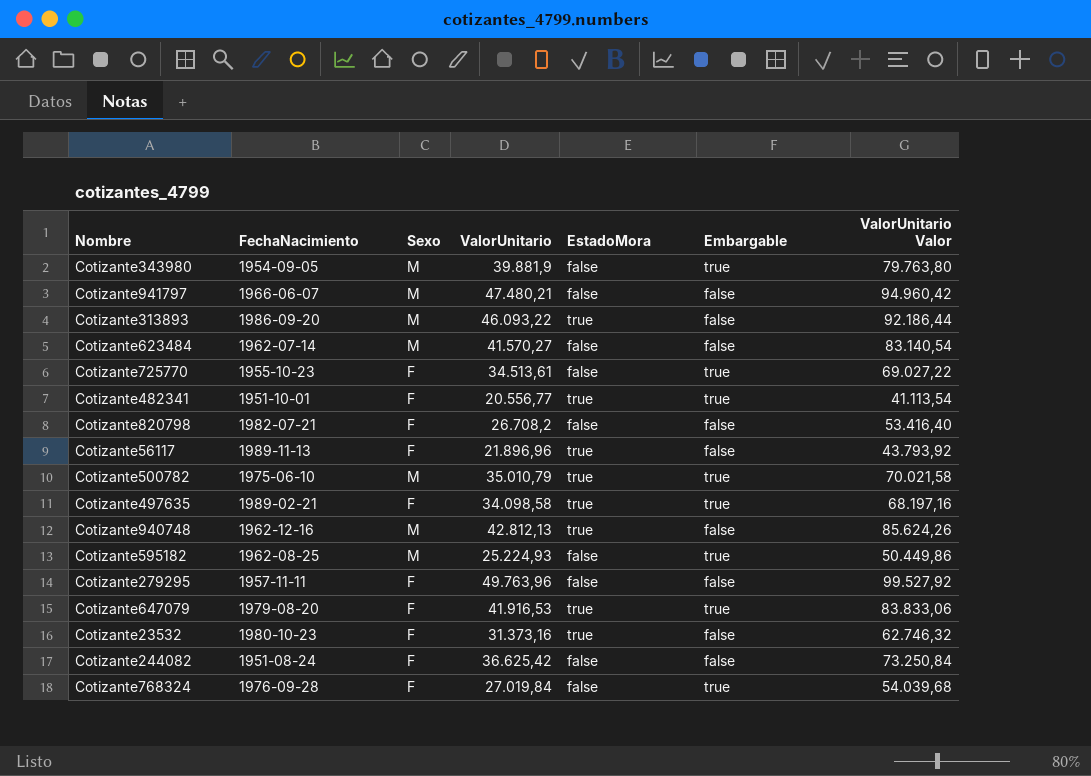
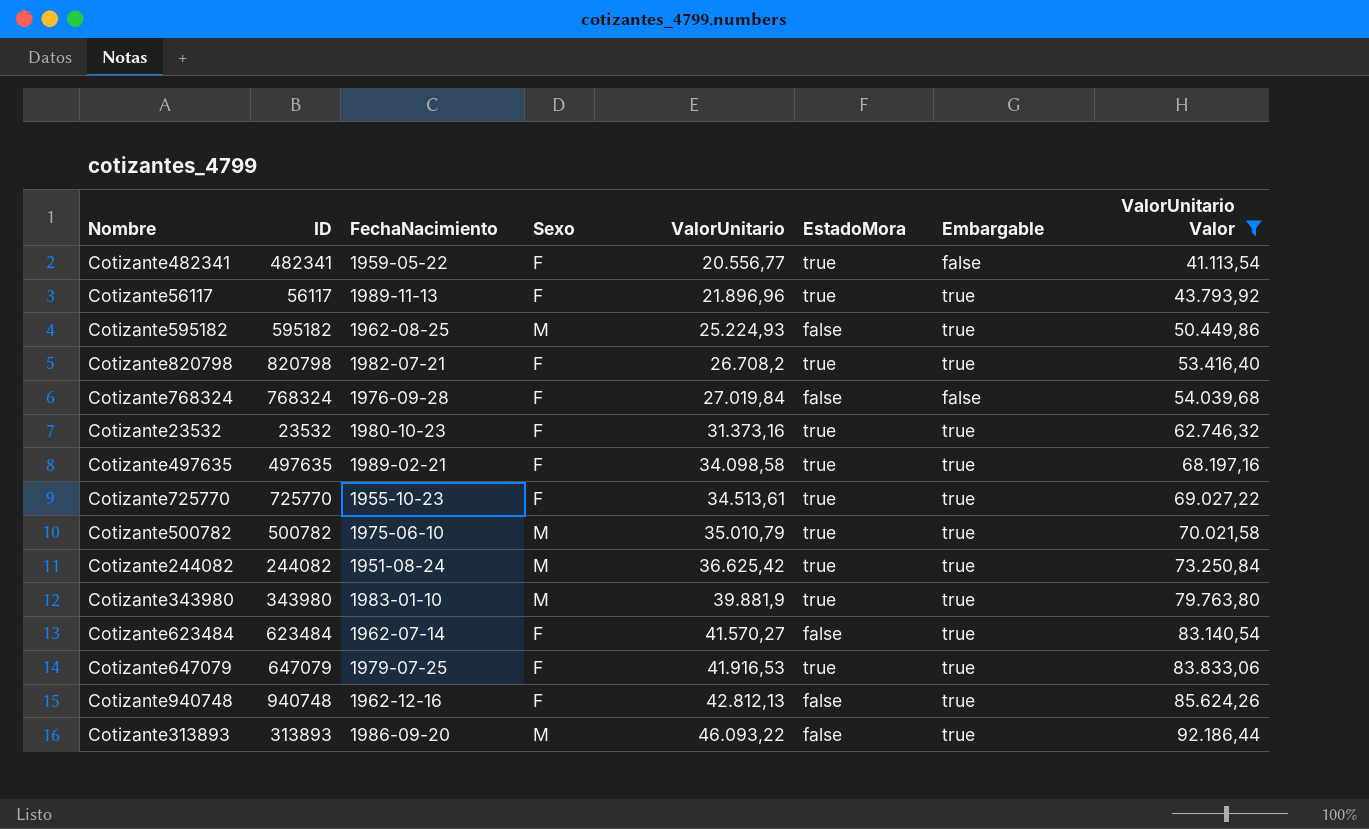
filter: none -> ValorUnitario Valor <= 92.186,44
row order: none -> ValorUnitario ascending
column ID | position: none -> 2
Cotizante482341 | FechaNacimiento: 1951-10-01 -> 1959-05-22
Cotizante482341 | Embargable: true -> false
Cotizante56117 | Embargable: false -> true
Cotizante820798 | EstadoMora: false -> true
Cotizante820798 | Embargable: false -> true
Cotizante768324 | Embargable: true -> false
Cotizante23532 | Embargable: false -> true
Cotizante725770 | EstadoMora: false -> true
Cotizante244082 | Sexo: F -> M
Cotizante244082 | EstadoMora: false -> true
Cotizante244082 | Embargable: false -> true
Cotizante343980 | FechaNacimiento: 1954-09-05 -> 1983-01-10
Cotizante343980 | EstadoMora: false -> true
Cotizante623484 | Sexo: M -> F
Cotizante623484 | Embargable: false -> true
Cotizante647079 | FechaNacimiento: 1979-08-20 -> 1979-07-25
Cotizante940748 | Sexo: M -> F
Cotizante940748 | EstadoMora: true -> false
Cotizante940748 | Embargable: false -> true
Cotizante313893 | EstadoMora: true -> false
Cotizante313893 | Embargable: false -> true

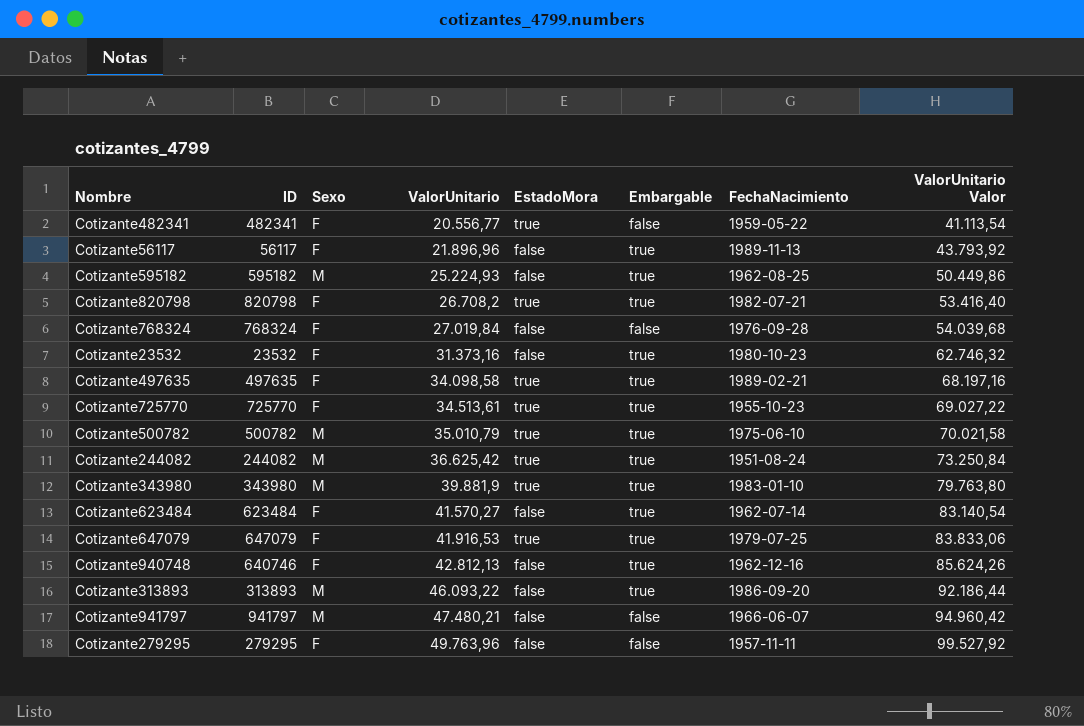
filter: ValorUnitario Valor <= 92.186,44 -> none
column FechaNacimiento | position: 3 -> 7
Cotizante56117 | EstadoMora: true -> false
Cotizante23532 | EstadoMora: true -> false
Cotizante940748 | ID: 940748 -> 640746

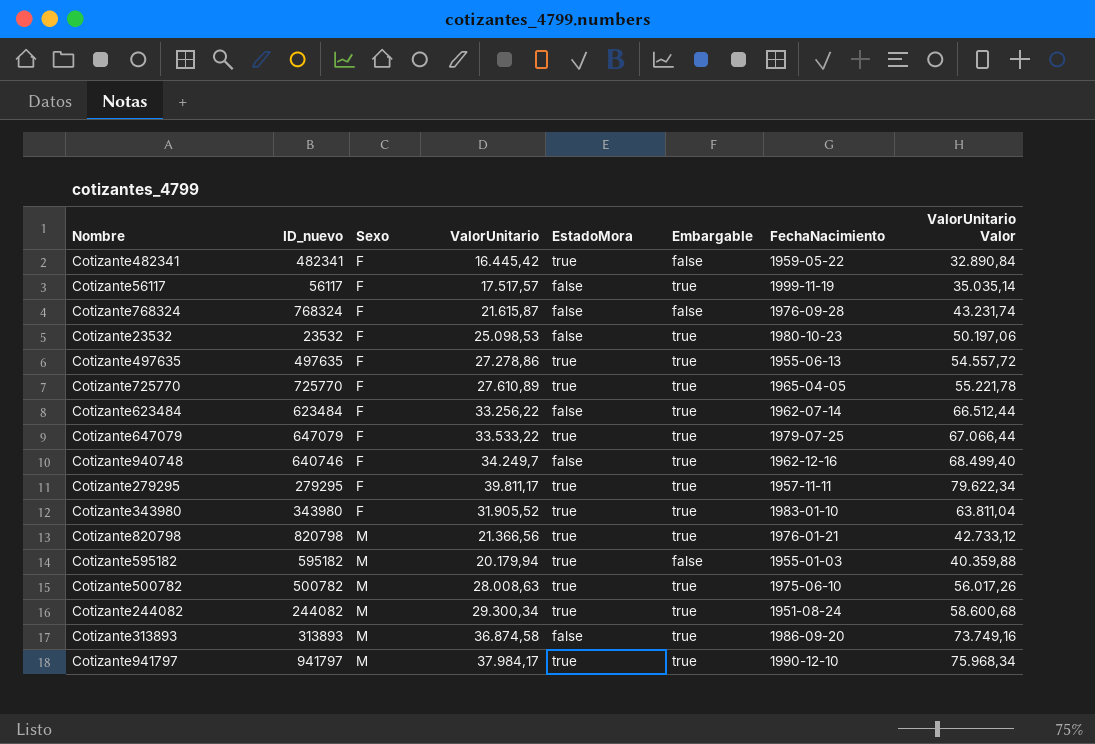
row order: ValorUnitario ascending -> Sexo ascending
column name: ID -> ID_nuevo
Cotizante482341 | ValorUnitario: 20.556,77 -> 16.445,42
Cotizante482341 | ValorUnitario Valor: 41.113,54 -> 32.890,84
Cotizante56117 | ValorUnitario: 21.896,96 -> 17.517,57
Cotizante56117 | FechaNacimiento: 1989-11-13 -> 1999-11-19
Cotizante56117 | ValorUnitario Valor: 43.793,92 -> 35.035,14
Cotizante768324 | ValorUnitario: 27.019,84 -> 21.615,87
Cotizante768324 | ValorUnitario Valor: 54.039,68 -> 43.231,74
Cotizante23532 | ValorUnitario: 31.373,16 -> 25.098,53
Cotizante23532 | ValorUnitario Valor: 62.746,32 -> 50.197,06
Cotizante497635 | ValorUnitario: 34.098,58 -> 27.278,86
Cotizante497635 | FechaNacimiento: 1989-02-21 -> 1955-06-13
Cotizante497635 | ValorUnitario Valor: 68.197,16 -> 54.557,72
Cotizante725770 | ValorUnitario: 34.513,61 -> 27.610,89
Cotizante725770 | FechaNacimiento: 1955-10-23 -> 1965-04-05
Cotizante725770 | ValorUnitario Valor: 69.027,22 -> 55.221,78
Cotizante623484 | ValorUnitario: 41.570,27 -> 33.256,22
Cotizante623484 | ValorUnitario Valor: 83.140,54 -> 66.512,44
Cotizante647079 | ValorUnitario: 41.916,53 -> 33.533,22
Cotizante647079 | ValorUnitario Valor: 83.833,06 -> 67.066,44
Cotizante940748 | ValorUnitario: 42.812,13 -> 34.249,7
Cotizante940748 | ValorUnitario Valor: 85.624,26 -> 68.499,40
Cotizante279295 | ValorUnitario: 49.763,96 -> 39.811,17
Cotizante279295 | EstadoMora: false -> true
Cotizante279295 | Embargable: false -> true
Cotizante279295 | ValorUnitario Valor: 99.527,92 -> 79.622,34
Cotizante343980 | Sexo: M -> F
Cotizante343980 | ValorUnitario: 39.881,9 -> 31.905,52
Cotizante343980 | ValorUnitario Valor: 79.763,80 -> 63.811,04
Cotizante820798 | Sexo: F -> M
Cotizante820798 | ValorUnitario: 26.708,2 -> 21.366,56
Cotizante820798 | FechaNacimiento: 1982-07-21 -> 1976-01-21
Cotizante820798 | ValorUnitario Valor: 53.416,40 -> 42.733,12
Cotizante595182 | ValorUnitario: 25.224,93 -> 20.179,94
Cotizante595182 | EstadoMora: false -> true
Cotizante595182 | Embargable: true -> false
Cotizante595182 | FechaNacimiento: 1962-08-25 -> 1955-01-03
Cotizante595182 | ValorUnitario Valor: 50.449,86 -> 40.359,88
Cotizante500782 | ValorUnitario: 35.010,79 -> 28.008,63
Cotizante500782 | ValorUnitario Valor: 70.021,58 -> 56.017,26
Cotizante244082 | ValorUnitario: 36.625,42 -> 29.300,34
Cotizante244082 | ValorUnitario Valor: 73.250,84 -> 58.600,68
Cotizante313893 | ValorUnitario: 46.093,22 -> 36.874,58
Cotizante313893 | ValorUnitario Valor: 92.186,44 -> 73.749,16
Cotizante941797 | ValorUnitario: 47.480,21 -> 37.984,17
Cotizante941797 | EstadoMora: false -> true
Cotizante941797 | Embargable: false -> true
Cotizante941797 | FechaNacimiento: 1966-06-07 -> 1990-12-10
Cotizante941797 | ValorUnitario Valor: 94.960,42 -> 75.968,34

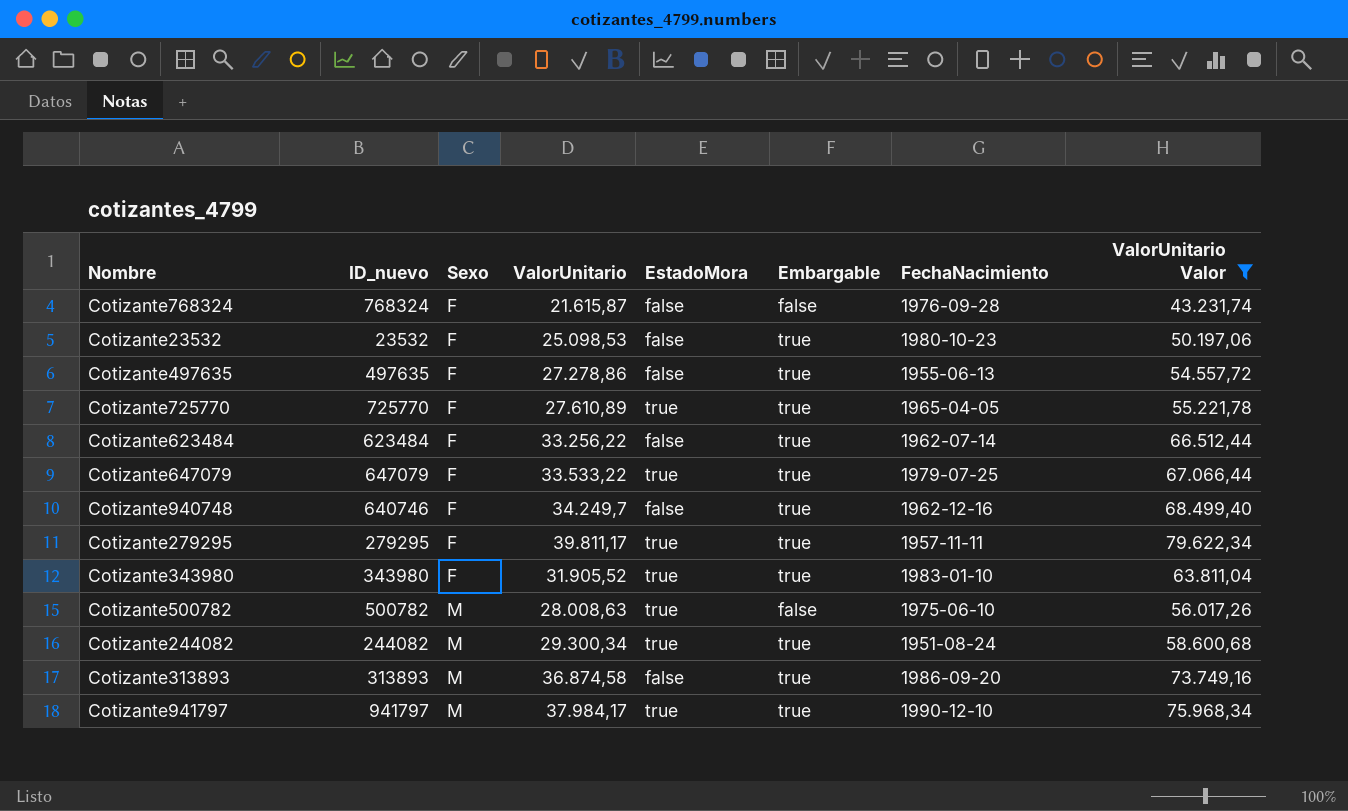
filter: none -> ValorUnitario Valor >= 43.231,74
Cotizante497635 | EstadoMora: true -> false
Cotizante500782 | Embargable: true -> false

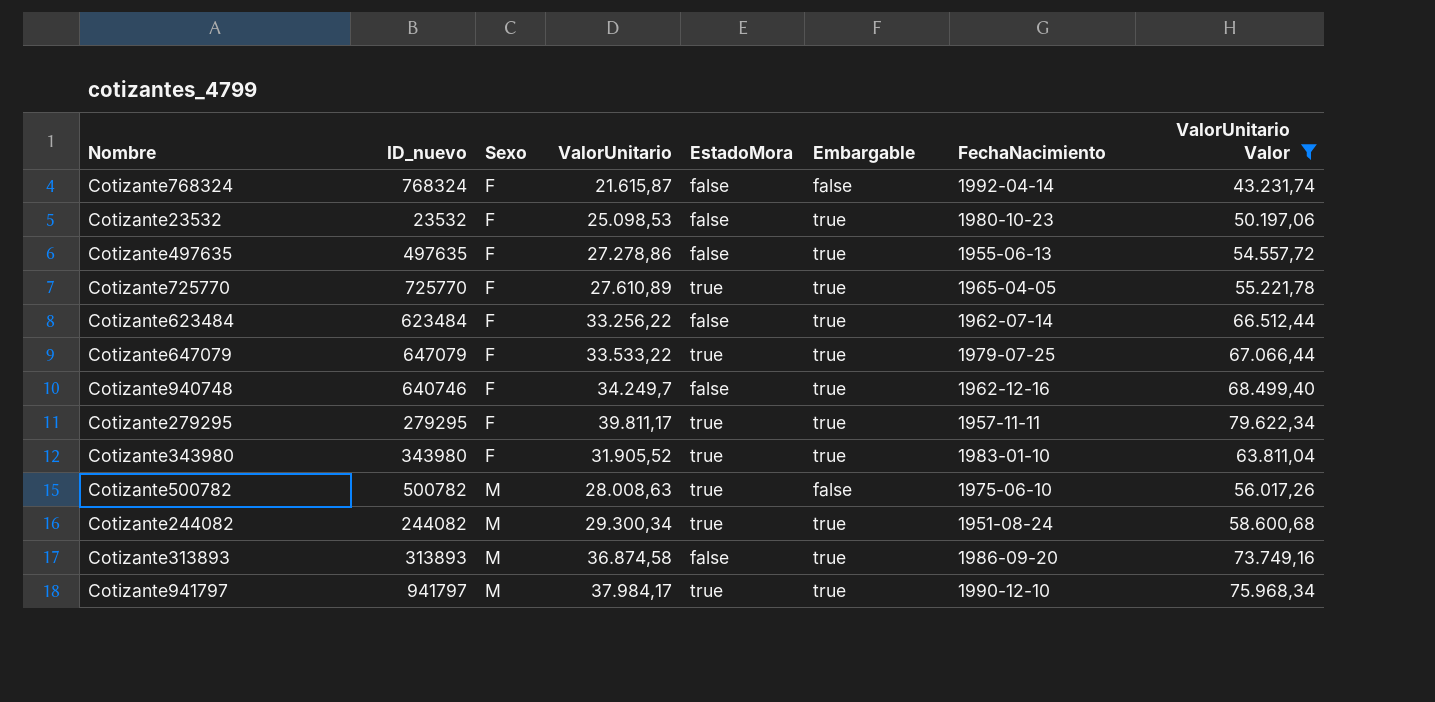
Cotizante768324 | FechaNacimiento: 1976-09-28 -> 1992-04-14

